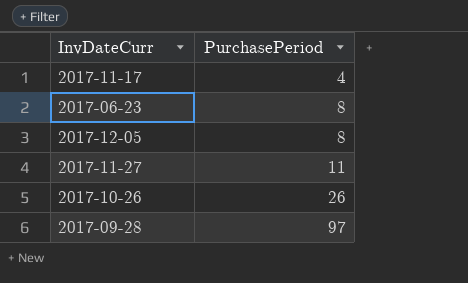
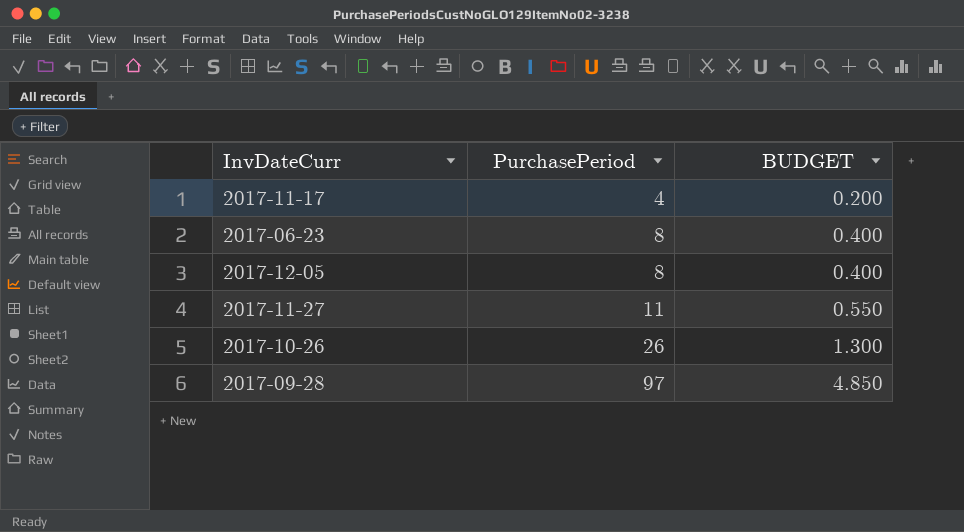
column BUDGET | formula: none -> [PurchasePeriod] * 0.05

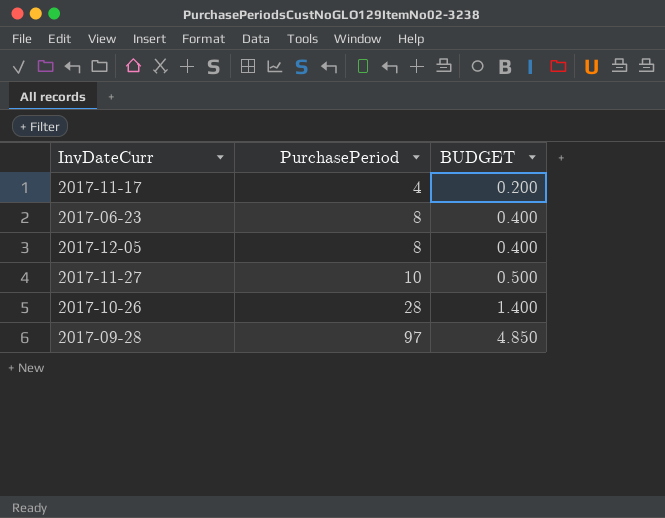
2017-11-27 | PurchasePeriod: 11 -> 10
2017-11-27 | BUDGET: 0.550 -> 0.500
2017-10-26 | PurchasePeriod: 26 -> 28
2017-10-26 | BUDGET: 1.300 -> 1.400

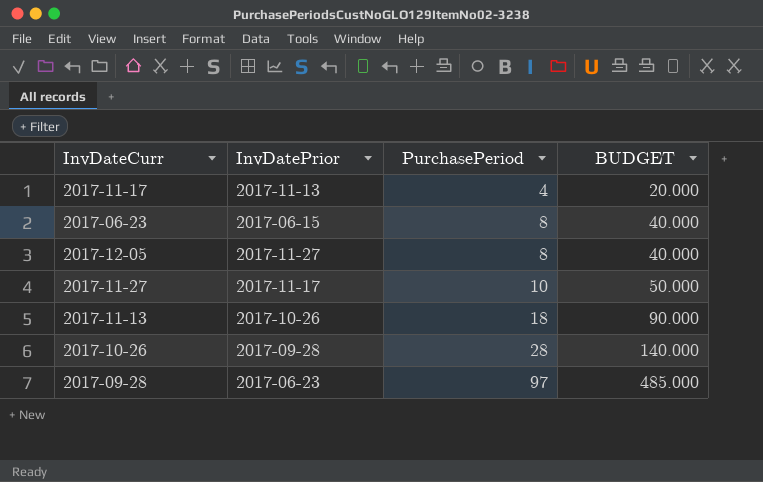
column InvDatePrior | position: none -> 2
column BUDGET | formula: [PurchasePeriod] * 0.05 -> [PurchasePeriod] * 5
row 2017-11-13: none -> 2017-10-26 | 18 | 90.000

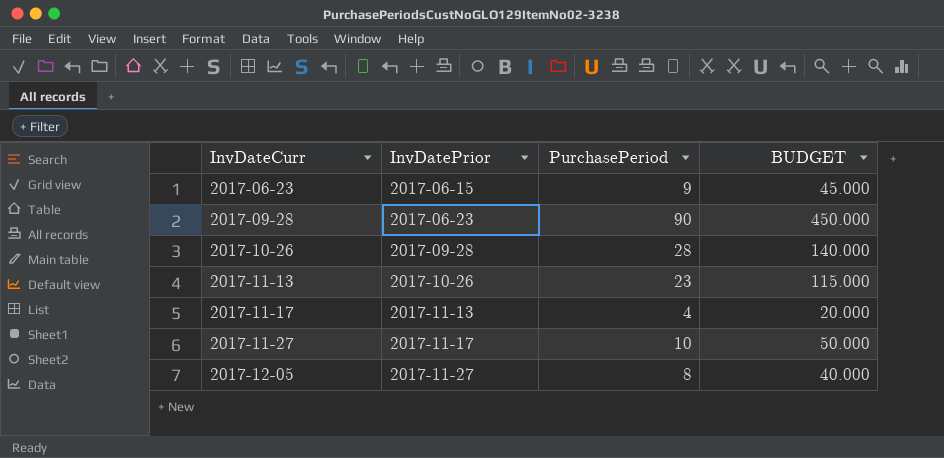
row order: PurchasePeriod ascending -> InvDateCurr ascending
2017-06-23 | PurchasePeriod: 8 -> 9
2017-06-23 | BUDGET: 40.000 -> 45.000
2017-09-28 | PurchasePeriod: 97 -> 90
2017-09-28 | BUDGET: 485.000 -> 450.000
2017-11-13 | PurchasePeriod: 18 -> 23
2017-11-13 | BUDGET: 90.000 -> 115.000

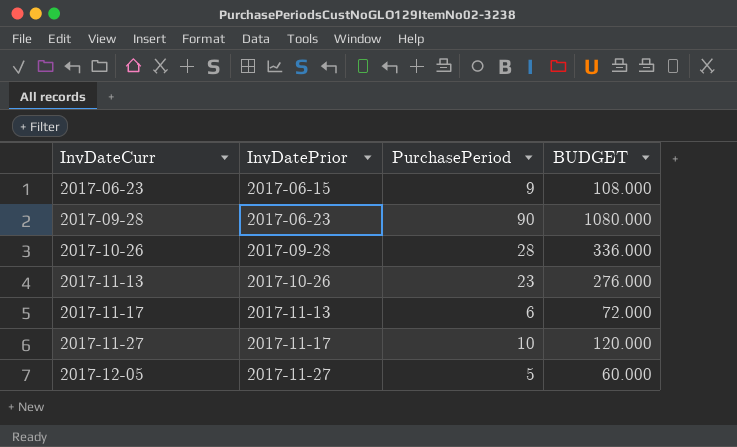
column BUDGET | formula: [PurchasePeriod] * 5 -> [PurchasePeriod] * 12
2017-11-17 | PurchasePeriod: 4 -> 6
2017-12-05 | PurchasePeriod: 8 -> 5

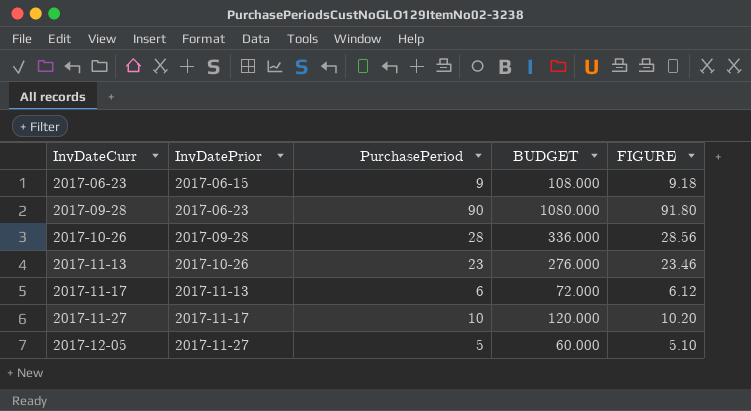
column FIGURE | formula: none -> [PurchasePeriod] * 1.02

